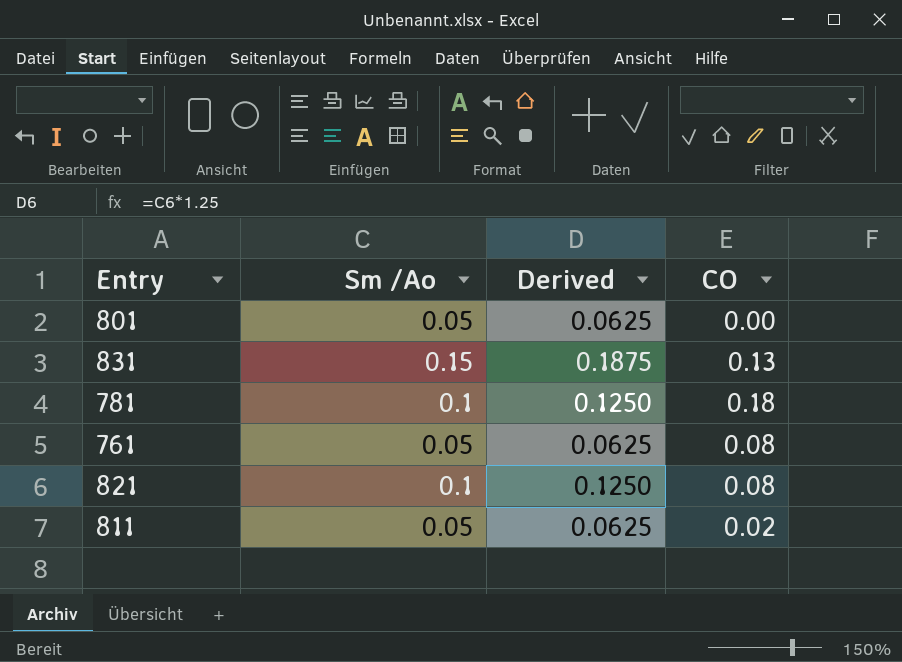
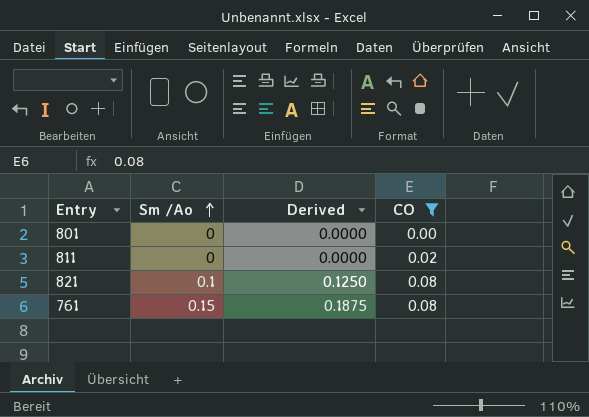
filter: none -> CO <= 0.08
row order: none -> Sm /Ao ascending
801 | Sm /Ao: 0.05 -> 0
801 | Derived: 0.0625 -> 0.0000
811 | Sm /Ao: 0.05 -> 0
811 | Derived: 0.0625 -> 0.0000
761 | Sm /Ao: 0.05 -> 0.15
761 | Derived: 0.0625 -> 0.1875

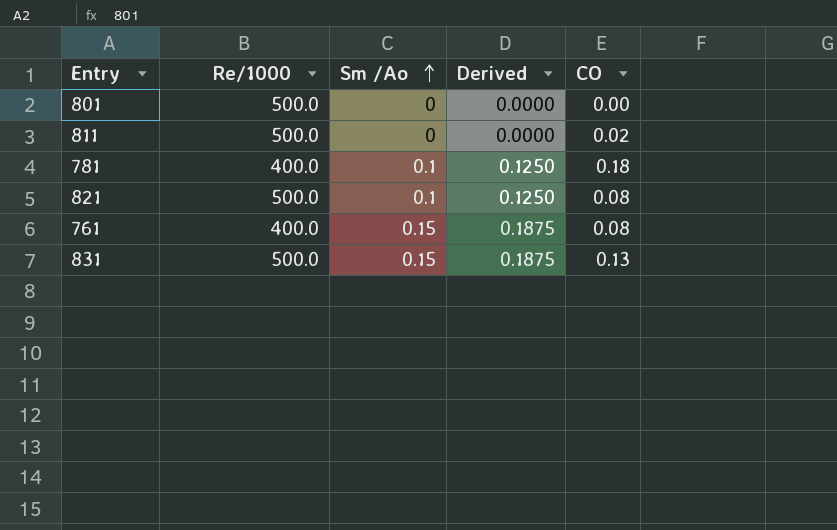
filter: CO <= 0.08 -> none
column Re/1000 | position: none -> 2

